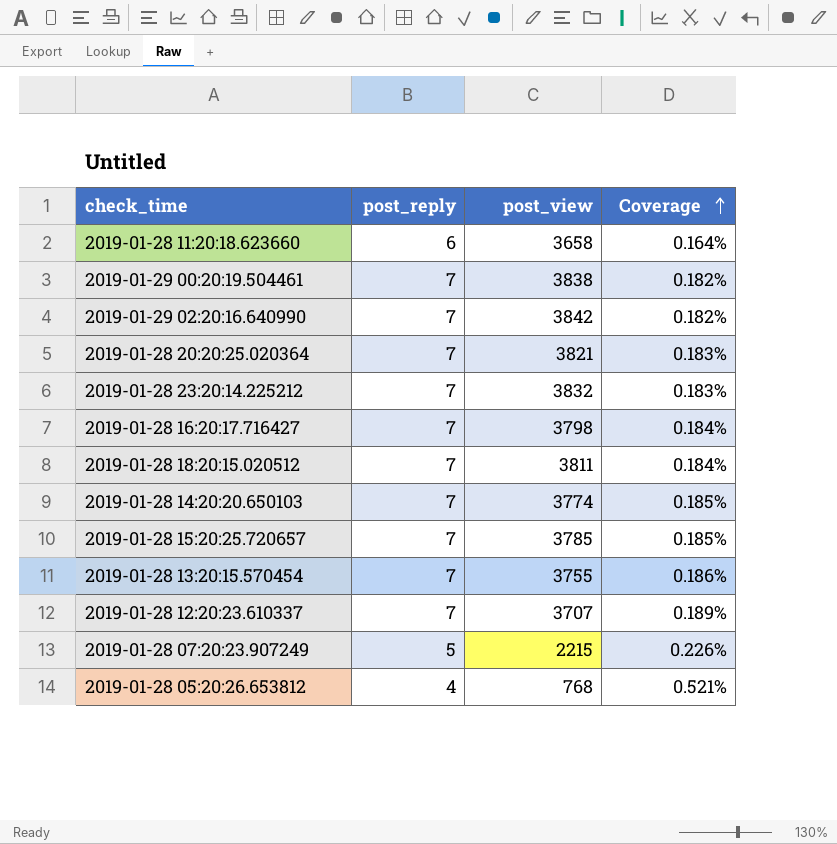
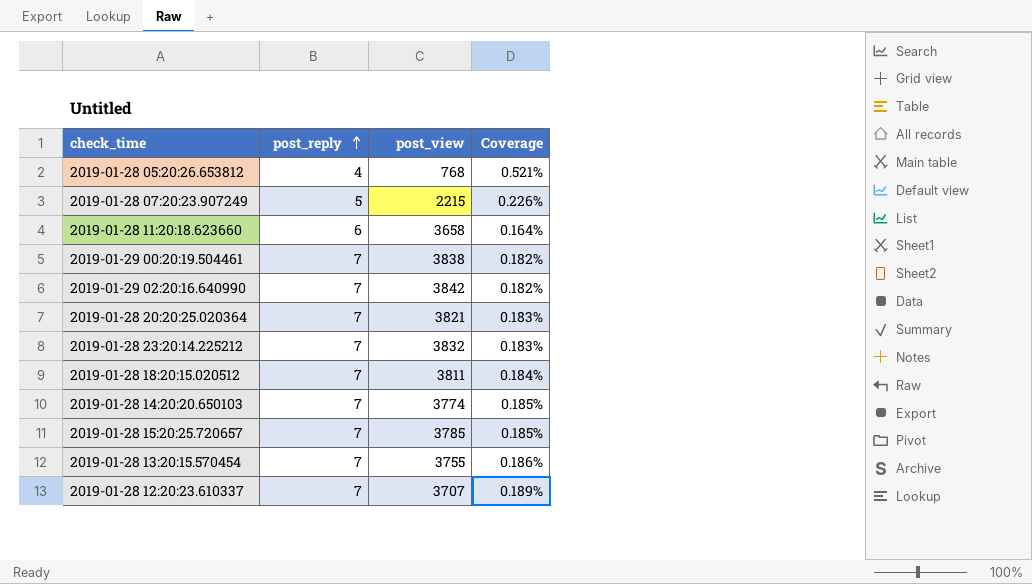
row order: Coverage ascending -> post_reply ascending
row 2019-01-28 16:20:17.716427: 7 | 3798 | 0.184% -> none

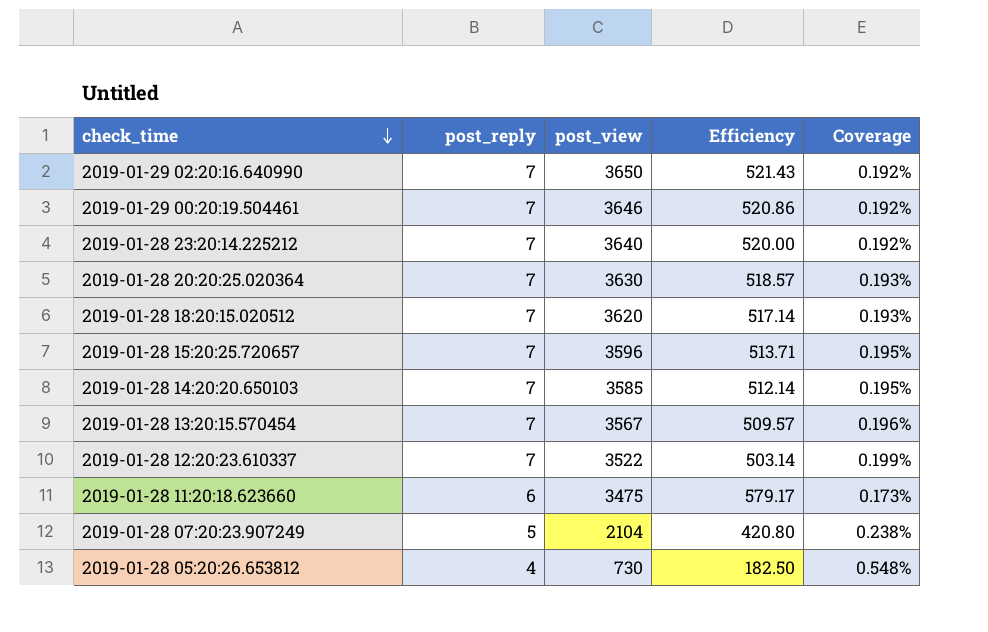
row order: post_reply ascending -> check_time descending
column Efficiency | formula: none -> [post_view] / [post_reply]
2019-01-29 02:20:16.640990 | post_view: 3842 -> 3650
2019-01-29 02:20:16.640990 | Coverage: 0.182% -> 0.192%
2019-01-29 00:20:19.504461 | post_view: 3838 -> 3646
2019-01-29 00:20:19.504461 | Coverage: 0.182% -> 0.192%
2019-01-28 23:20:14.225212 | post_view: 3832 -> 3640
2019-01-28 23:20:14.225212 | Coverage: 0.183% -> 0.192%
2019-01-28 20:20:25.020364 | post_view: 3821 -> 3630
2019-01-28 20:20:25.020364 | Coverage: 0.183% -> 0.193%
2019-01-28 18:20:15.020512 | post_view: 3811 -> 3620
2019-01-28 18:20:15.020512 | Coverage: 0.184% -> 0.193%
2019-01-28 15:20:25.720657 | post_view: 3785 -> 3596
2019-01-28 15:20:25.720657 | Coverage: 0.185% -> 0.195%
2019-01-28 14:20:20.650103 | post_view: 3774 -> 3585
2019-01-28 14:20:20.650103 | Coverage: 0.185% -> 0.195%
2019-01-28 13:20:15.570454 | post_view: 3755 -> 3567
2019-01-28 13:20:15.570454 | Coverage: 0.186% -> 0.196%
2019-01-28 12:20:23.610337 | post_view: 3707 -> 3522
2019-01-28 12:20:23.610337 | Coverage: 0.189% -> 0.199%
2019-01-28 11:20:18.623660 | post_view: 3658 -> 3475
2019-01-28 11:20:18.623660 | Coverage: 0.164% -> 0.173%
2019-01-28 07:20:23.907249 | post_view: 2215 -> 2104
2019-01-28 07:20:23.907249 | Coverage: 0.226% -> 0.238%
2019-01-28 05:20:26.653812 | post_view: 768 -> 730
2019-01-28 05:20:26.653812 | Coverage: 0.521% -> 0.548%

